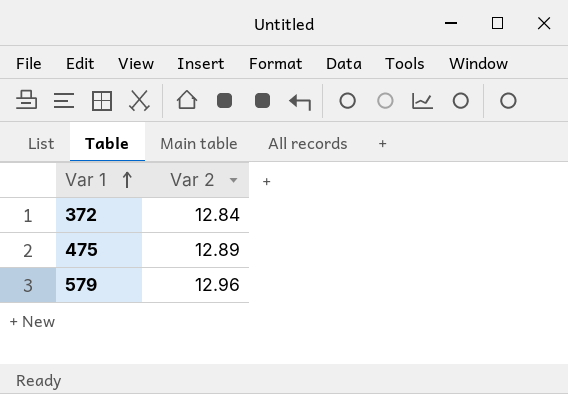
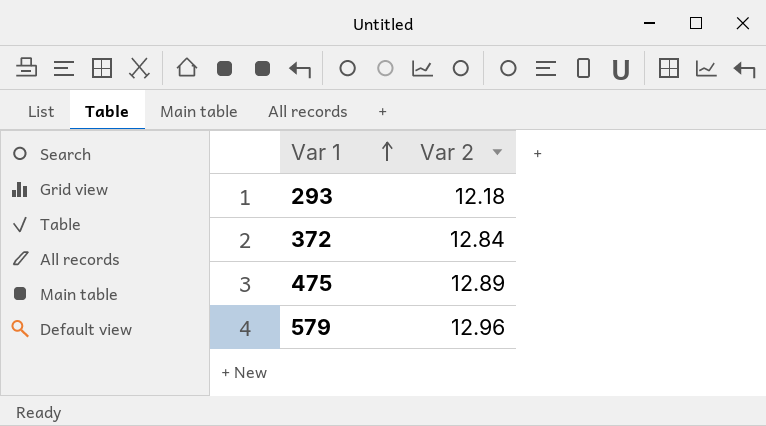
row 293: none -> 12.18

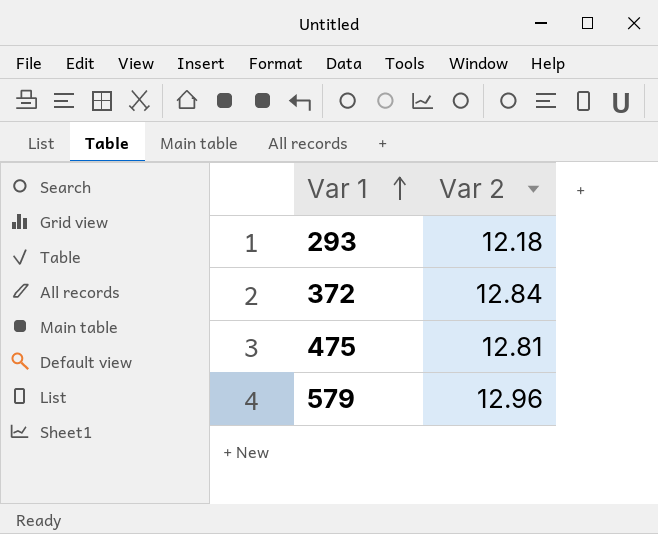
475 | Var 2: 12.89 -> 12.81

